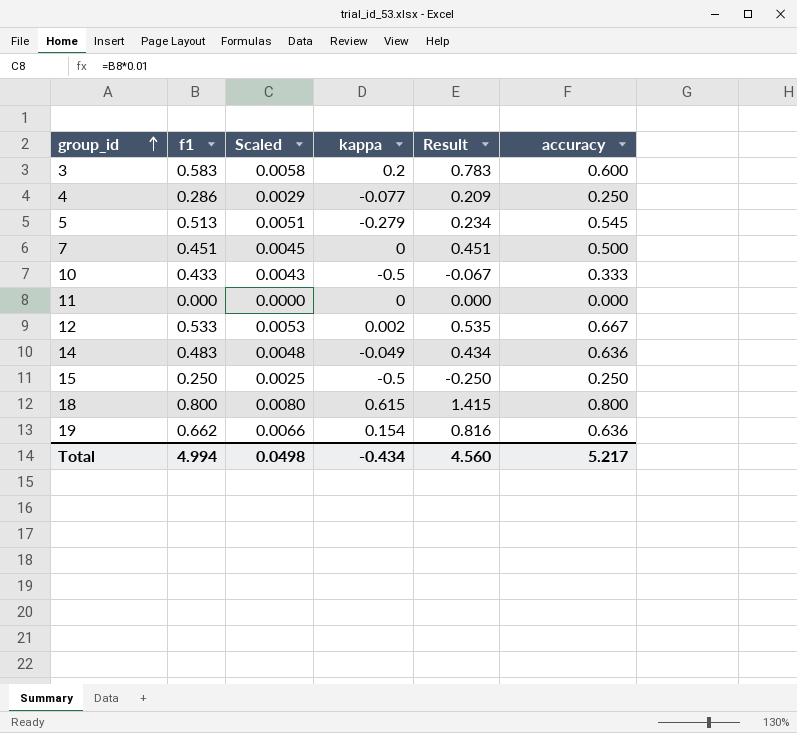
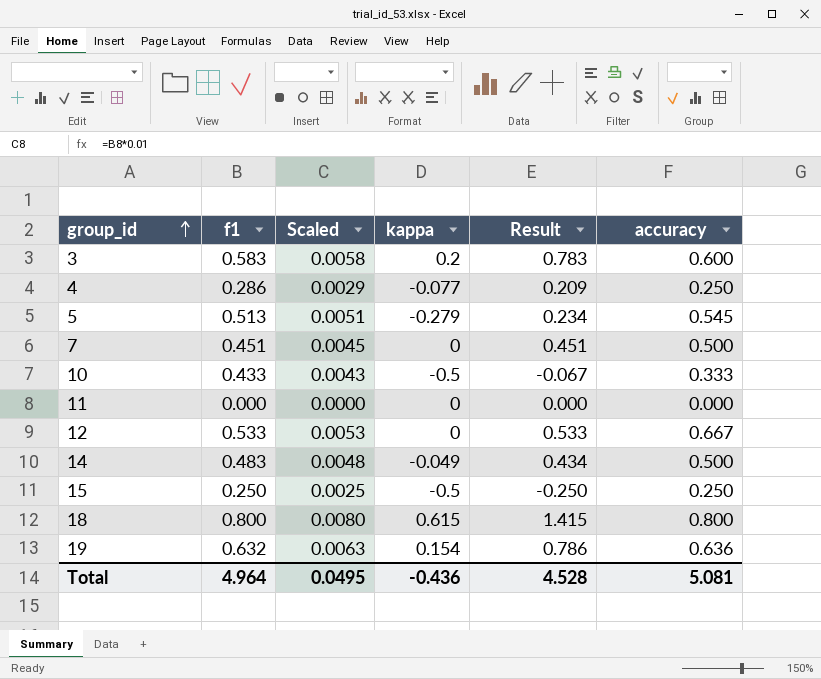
12 | kappa: 0.002 -> 0
12 | Result: 0.535 -> 0.533
14 | accuracy: 0.636 -> 0.500
19 | f1: 0.662 -> 0.632
19 | Scaled: 0.0066 -> 0.0063
19 | Result: 0.816 -> 0.786
Total | f1: 4.994 -> 4.964
Total | Scaled: 0.0498 -> 0.0495
Total | kappa: -0.434 -> -0.436
Total | Result: 4.560 -> 4.528
Total | accuracy: 5.217 -> 5.081

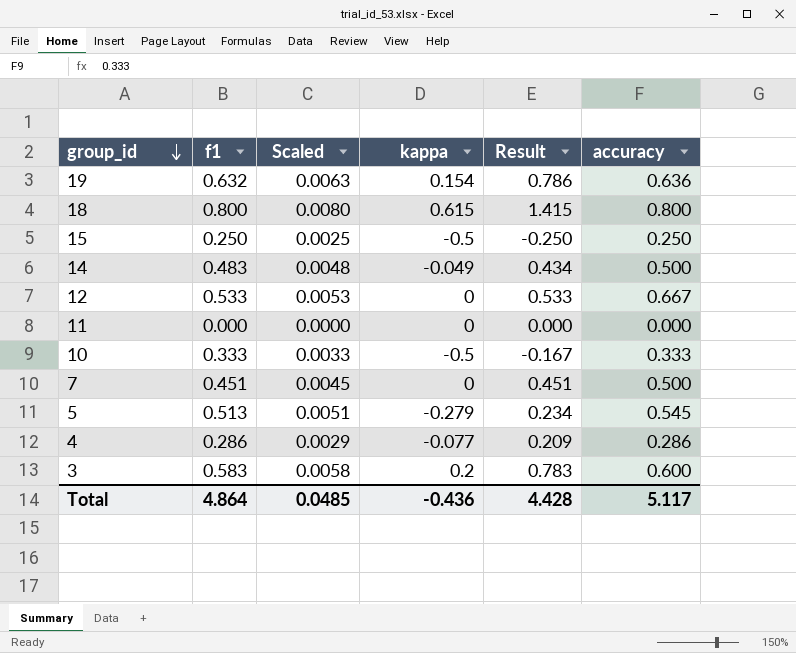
row order: group_id ascending -> group_id descending
10 | f1: 0.433 -> 0.333
10 | Scaled: 0.0043 -> 0.0033
10 | Result: -0.067 -> -0.167
4 | accuracy: 0.250 -> 0.286
Total | f1: 4.964 -> 4.864
Total | Scaled: 0.0495 -> 0.0485
Total | Result: 4.528 -> 4.428
Total | accuracy: 5.081 -> 5.117

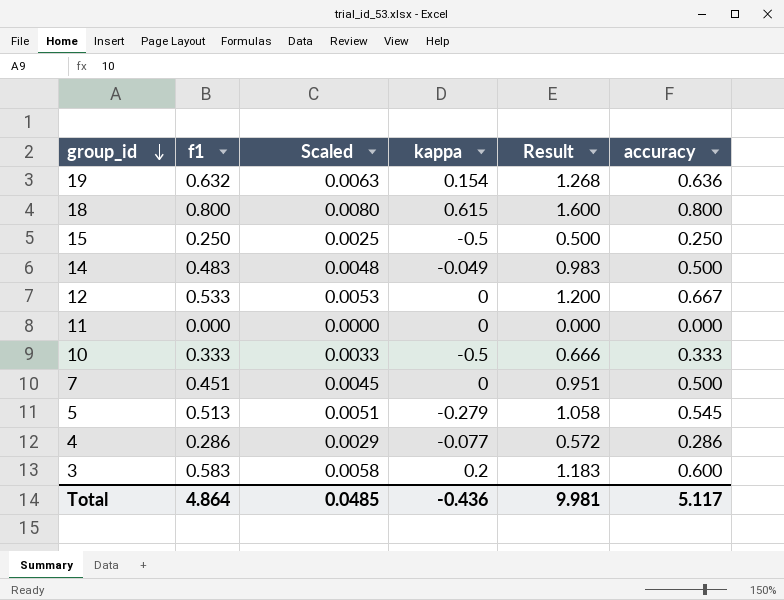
column Result | formula: [f1] + [kappa] -> [f1] + [accuracy]
Total | Result: 4.428 -> 9.981

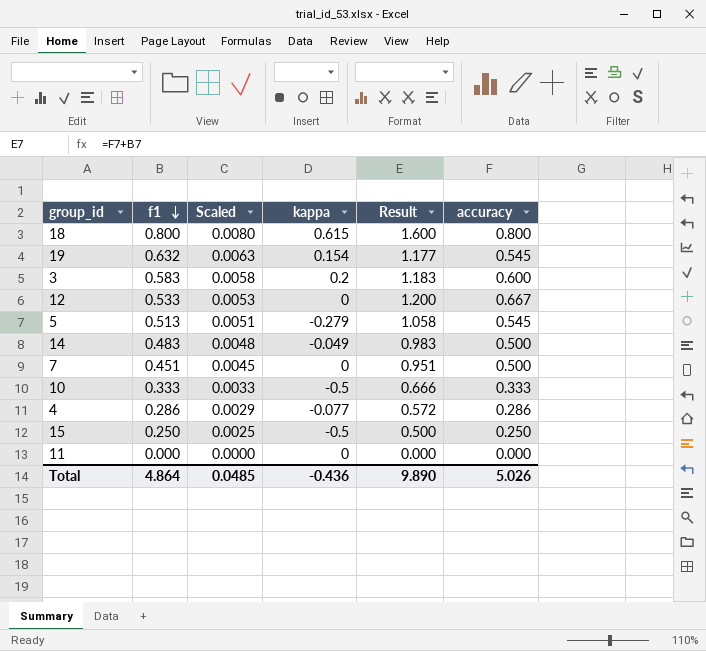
row order: group_id descending -> f1 descending
19 | Result: 1.268 -> 1.177
19 | accuracy: 0.636 -> 0.545
Total | Result: 9.981 -> 9.890
Total | accuracy: 5.117 -> 5.026

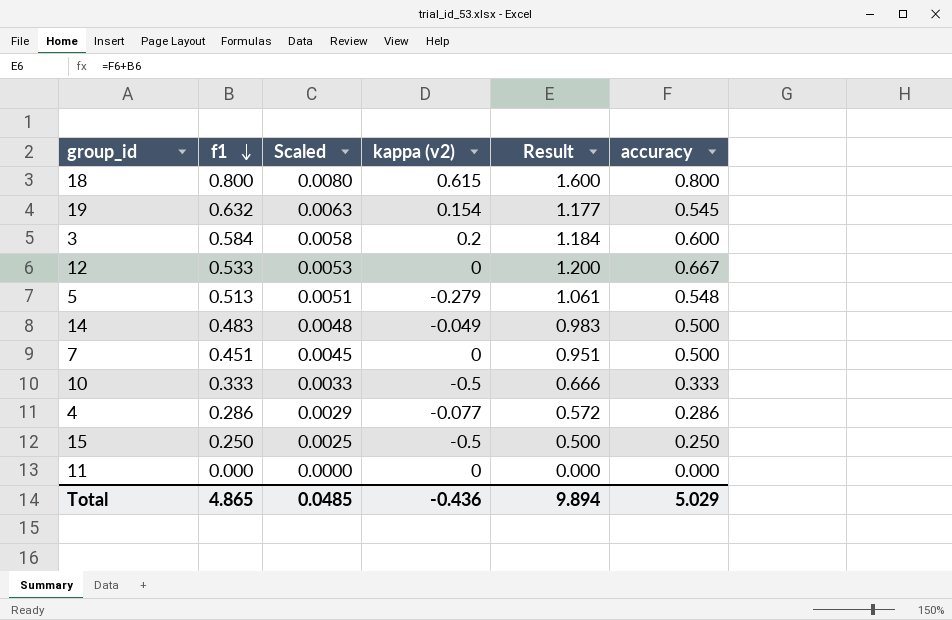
column name: kappa -> kappa (v2)
3 | f1: 0.583 -> 0.584
3 | Result: 1.183 -> 1.184
5 | Result: 1.058 -> 1.061
5 | accuracy: 0.545 -> 0.548
Total | f1: 4.864 -> 4.865
Total | Result: 9.890 -> 9.894
Total | accuracy: 5.026 -> 5.029

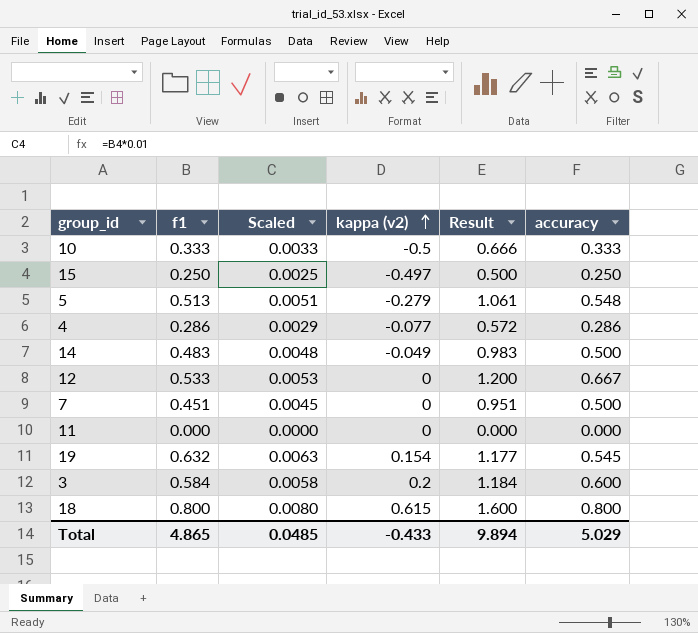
row order: f1 descending -> kappa (v2) ascending
15 | kappa (v2): -0.5 -> -0.497
Total | kappa (v2): -0.436 -> -0.433

